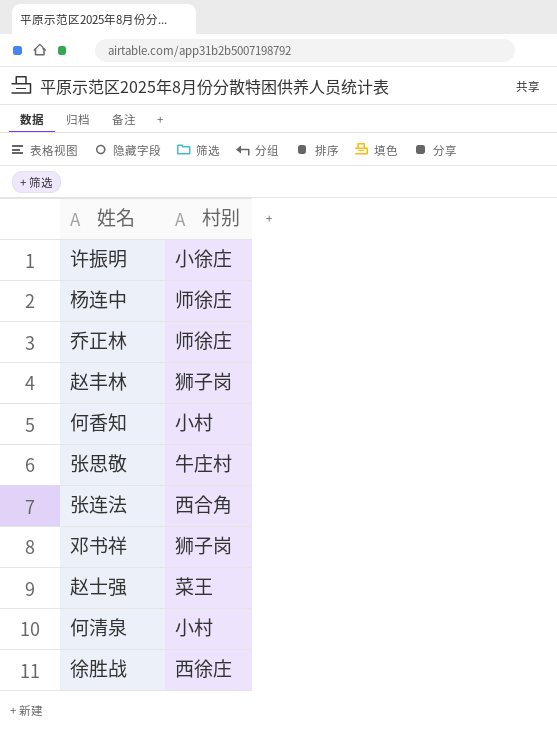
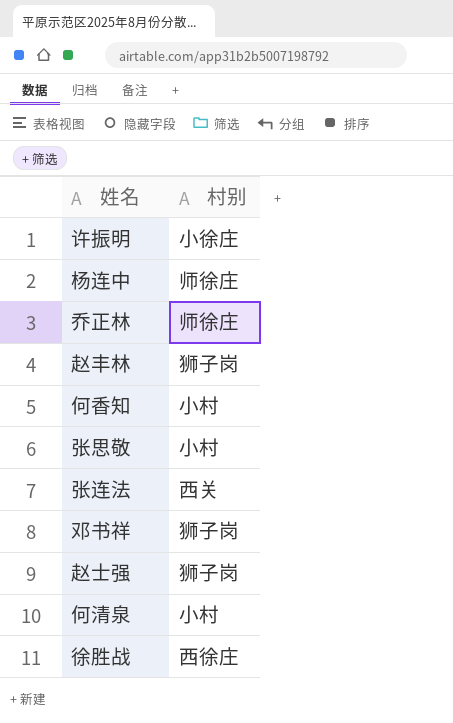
张思敬 | 村别: 牛庄村 -> 小村
张连法 | 村别: 西合角 -> 西关
赵士强 | 村别: 菜王 -> 狮子岗

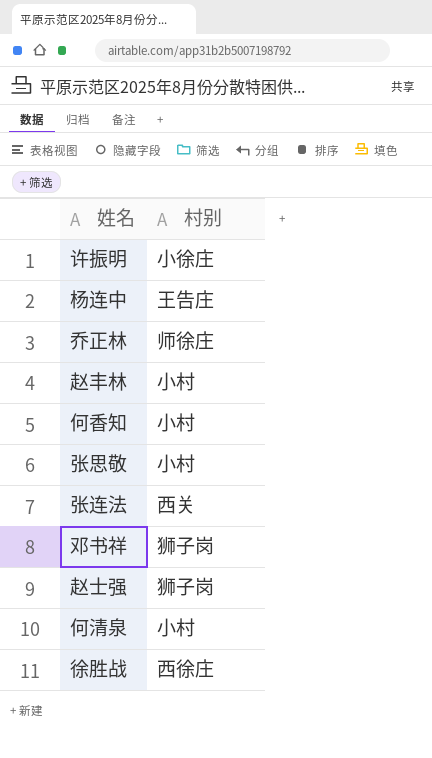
杨连中 | 村别: 师徐庄 -> 王告庄
赵丰林 | 村别: 狮子岗 -> 小村

